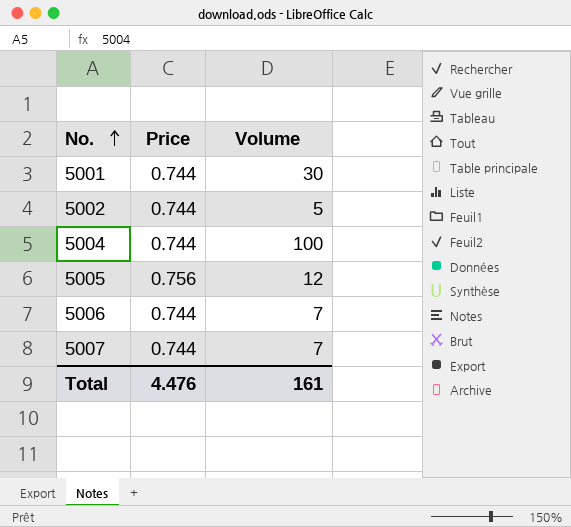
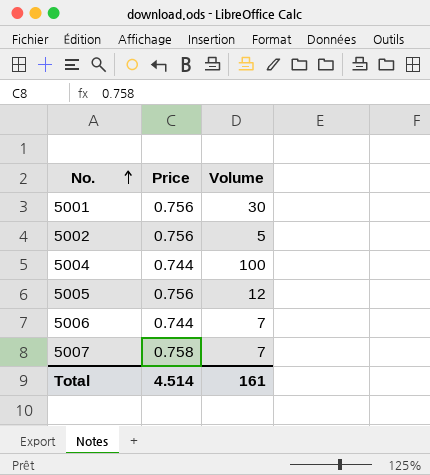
5001 | Price: 0.744 -> 0.756
5002 | Price: 0.744 -> 0.756
5007 | Price: 0.744 -> 0.758
Total | Price: 4.476 -> 4.514

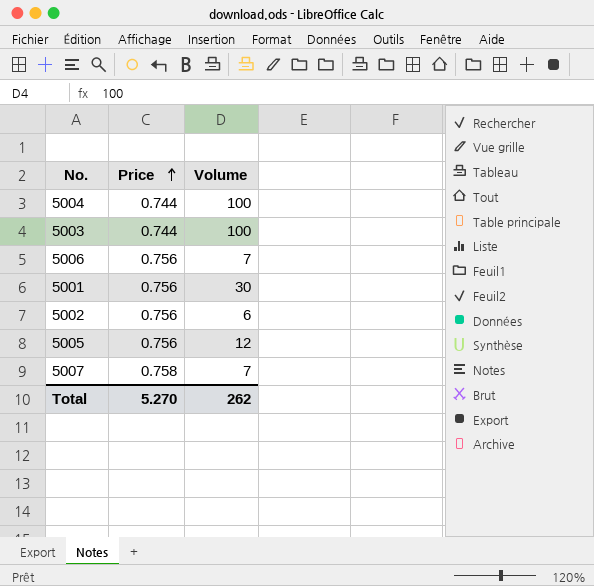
row order: No. ascending -> Price ascending
row 5003: none -> 0.744 | 100
5006 | Price: 0.744 -> 0.756
5002 | Volume: 5 -> 6
Total | Price: 4.514 -> 5.270
Total | Volume: 161 -> 262

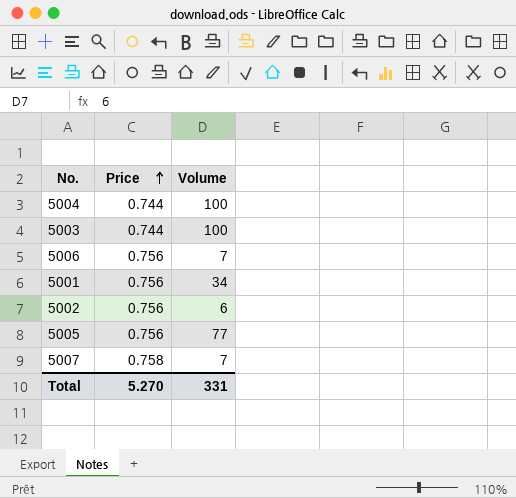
5001 | Volume: 30 -> 34
5005 | Volume: 12 -> 77
Total | Volume: 262 -> 331

